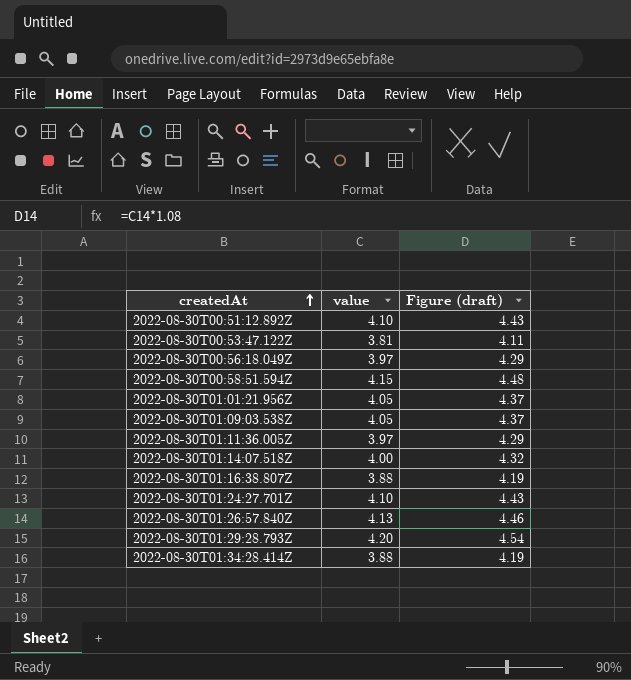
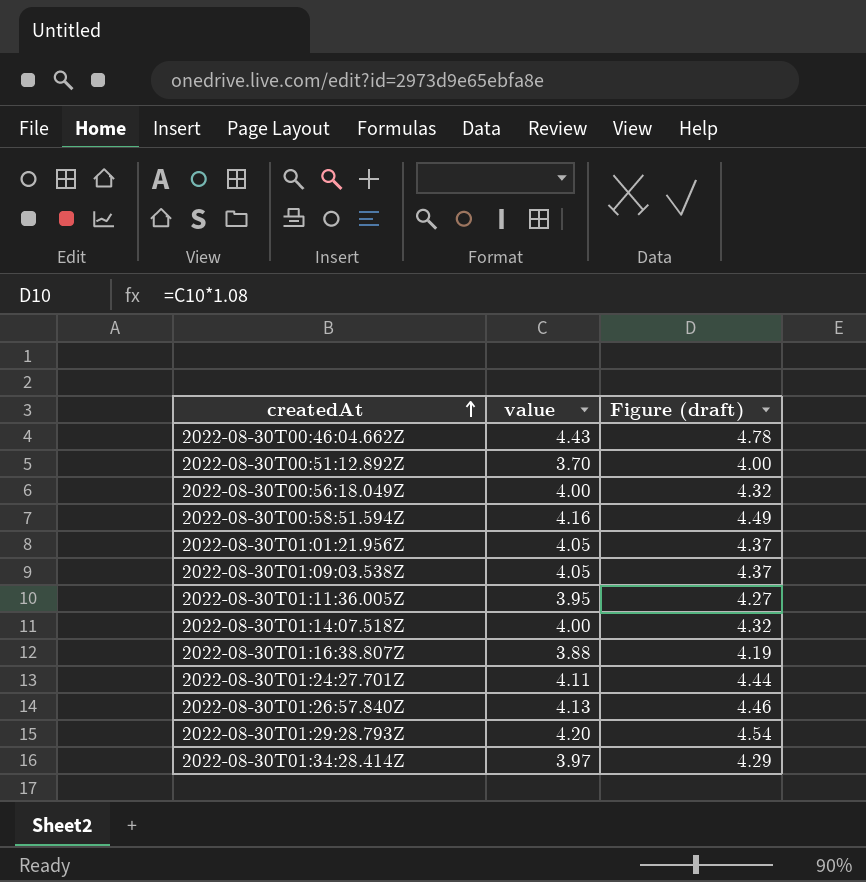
row 2022-08-30T00:53:47.122Z: 3.81 | 4.11 -> none
row 2022-08-30T00:46:04.662Z: none -> 4.43 | 4.78
2022-08-30T00:51:12.892Z | value: 4.10 -> 3.70
2022-08-30T00:51:12.892Z | Figure (draft): 4.43 -> 4.00
2022-08-30T00:56:18.049Z | value: 3.97 -> 4.00
2022-08-30T00:56:18.049Z | Figure (draft): 4.29 -> 4.32
2022-08-30T00:58:51.594Z | value: 4.15 -> 4.16
2022-08-30T00:58:51.594Z | Figure (draft): 4.48 -> 4.49
2022-08-30T01:11:36.005Z | value: 3.97 -> 3.95
2022-08-30T01:11:36.005Z | Figure (draft): 4.29 -> 4.27
2022-08-30T01:24:27.701Z | value: 4.10 -> 4.11
2022-08-30T01:24:27.701Z | Figure (draft): 4.43 -> 4.44
2022-08-30T01:34:28.414Z | value: 3.88 -> 3.97
2022-08-30T01:34:28.414Z | Figure (draft): 4.19 -> 4.29

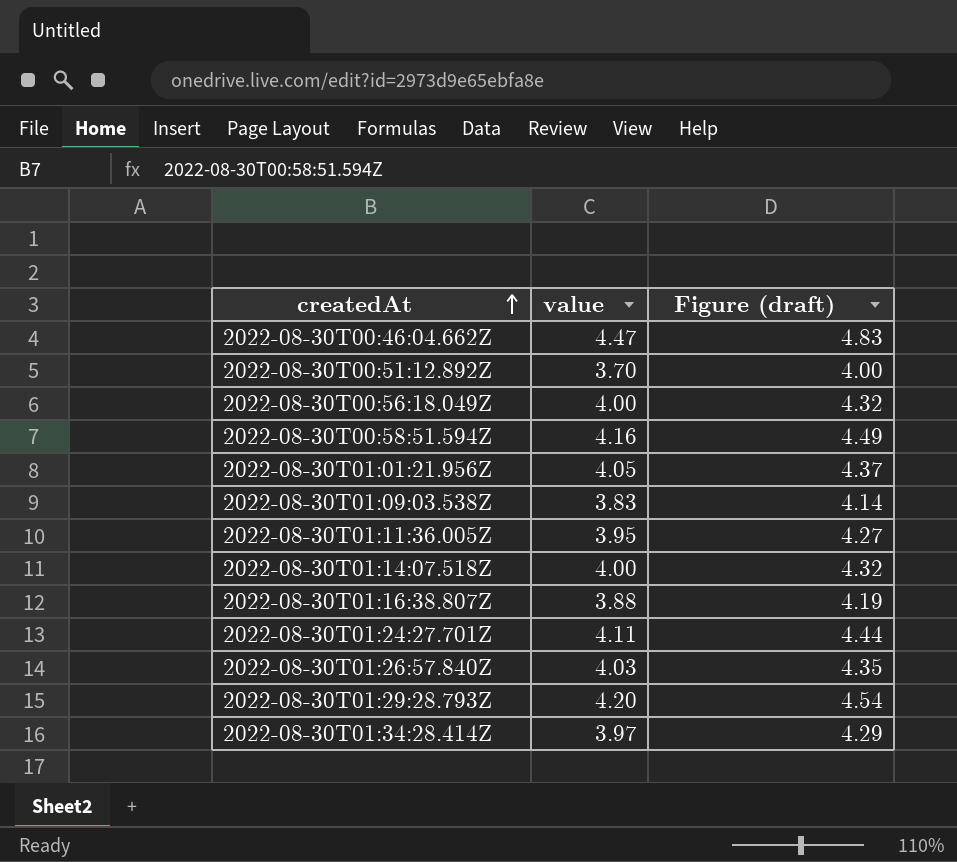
2022-08-30T00:46:04.662Z | value: 4.43 -> 4.47
2022-08-30T00:46:04.662Z | Figure (draft): 4.78 -> 4.83
2022-08-30T01:09:03.538Z | value: 4.05 -> 3.83
2022-08-30T01:09:03.538Z | Figure (draft): 4.37 -> 4.14
2022-08-30T01:26:57.840Z | value: 4.13 -> 4.03
2022-08-30T01:26:57.840Z | Figure (draft): 4.46 -> 4.35

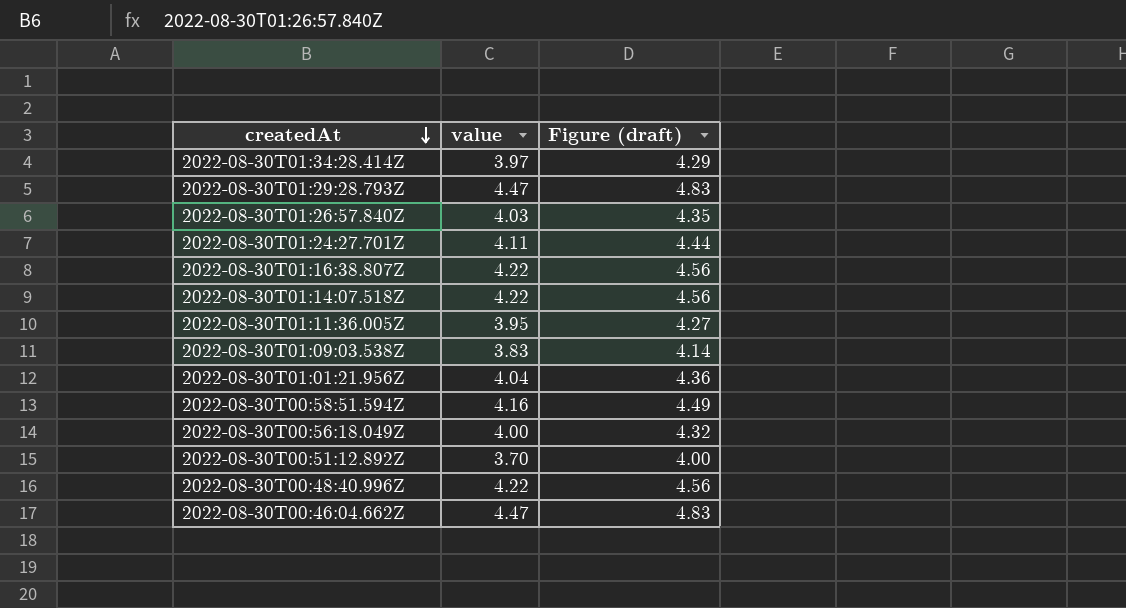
row order: createdAt ascending -> createdAt descending
2022-08-30T01:29:28.793Z | value: 4.20 -> 4.47
2022-08-30T01:29:28.793Z | Figure (draft): 4.54 -> 4.83
2022-08-30T01:16:38.807Z | value: 3.88 -> 4.22
2022-08-30T01:16:38.807Z | Figure (draft): 4.19 -> 4.56
2022-08-30T01:14:07.518Z | value: 4.00 -> 4.22
2022-08-30T01:14:07.518Z | Figure (draft): 4.32 -> 4.56
2022-08-30T01:01:21.956Z | value: 4.05 -> 4.04
2022-08-30T01:01:21.956Z | Figure (draft): 4.37 -> 4.36
row 2022-08-30T00:48:40.996Z: none -> 4.22 | 4.56

